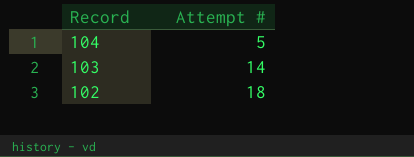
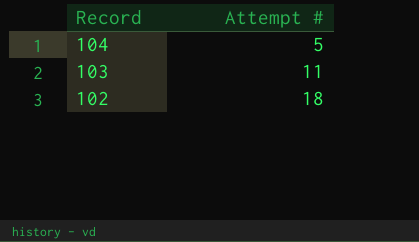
103 | Attempt #: 14 -> 11

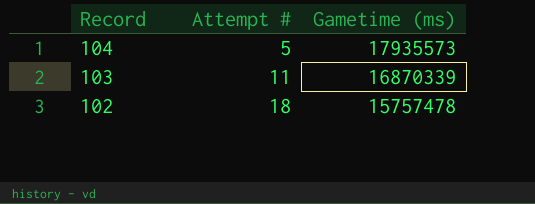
column Gametime (ms) | position: none -> 3

